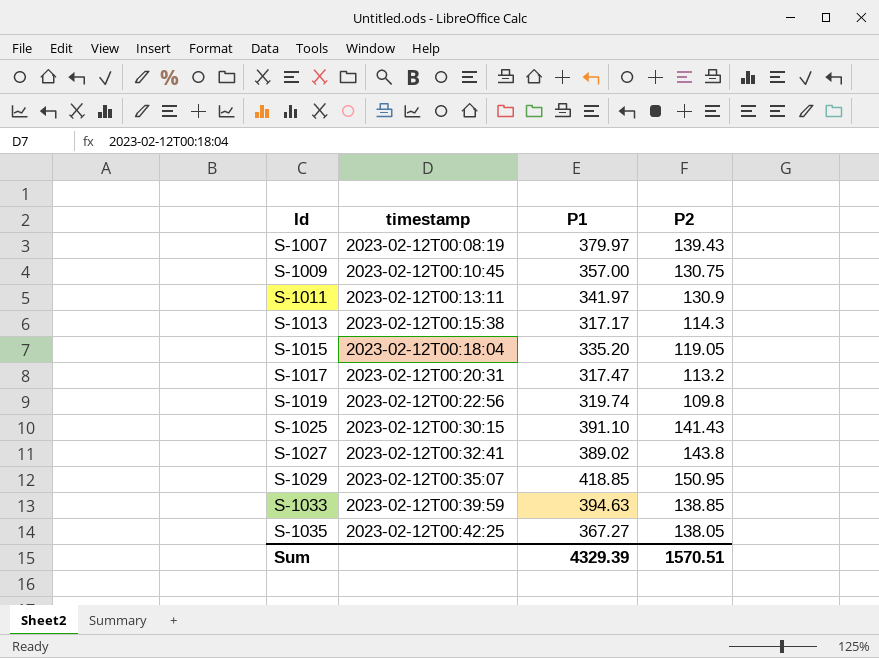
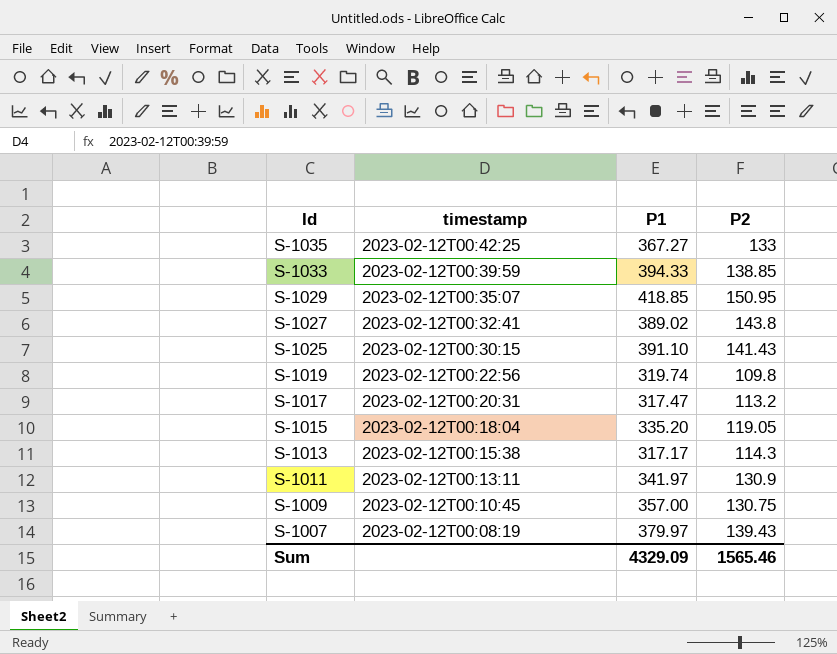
row order: Id ascending -> Id descending
S-1035 | P2: 138.05 -> 133
S-1033 | P1: 394.63 -> 394.33
Sum | P1: 4329.39 -> 4329.09
Sum | P2: 1570.51 -> 1565.46

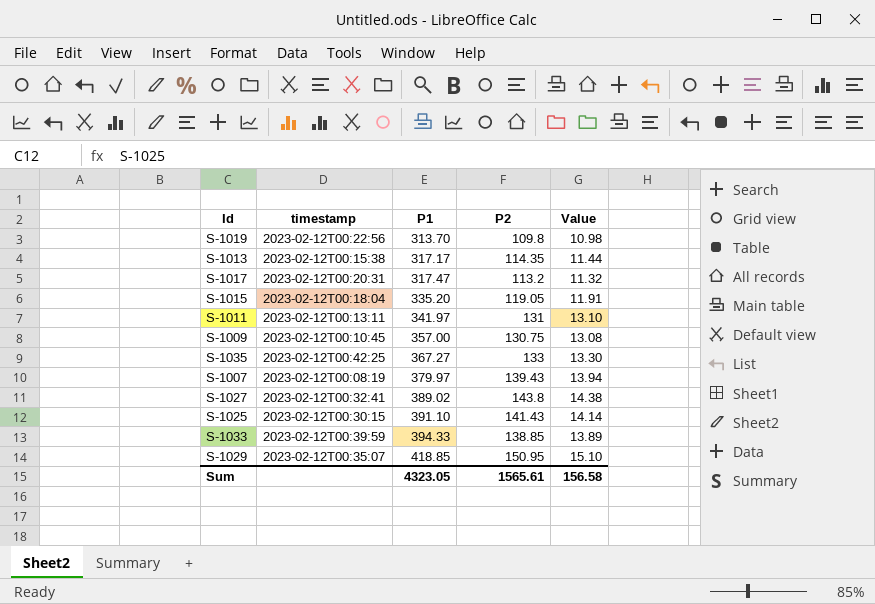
row order: Id descending -> P1 ascending
column Value | formula: none -> [P2] * 0.1
S-1019 | P1: 319.74 -> 313.70
S-1013 | P2: 114.3 -> 114.35
S-1011 | P2: 130.9 -> 131
Sum | P1: 4329.09 -> 4323.05
Sum | P2: 1565.46 -> 1565.61

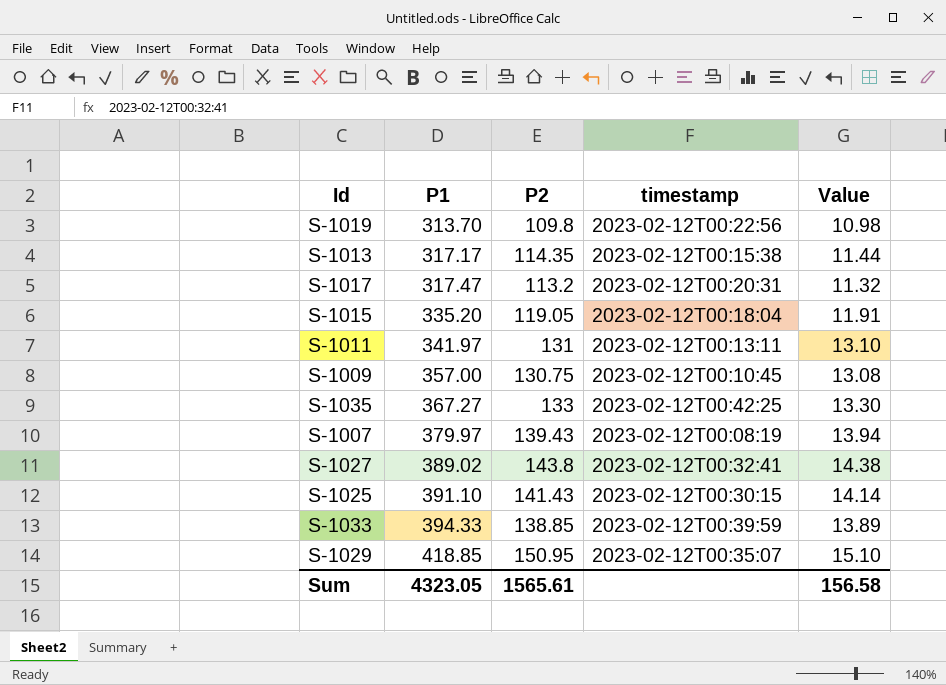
column timestamp | position: 2 -> 4

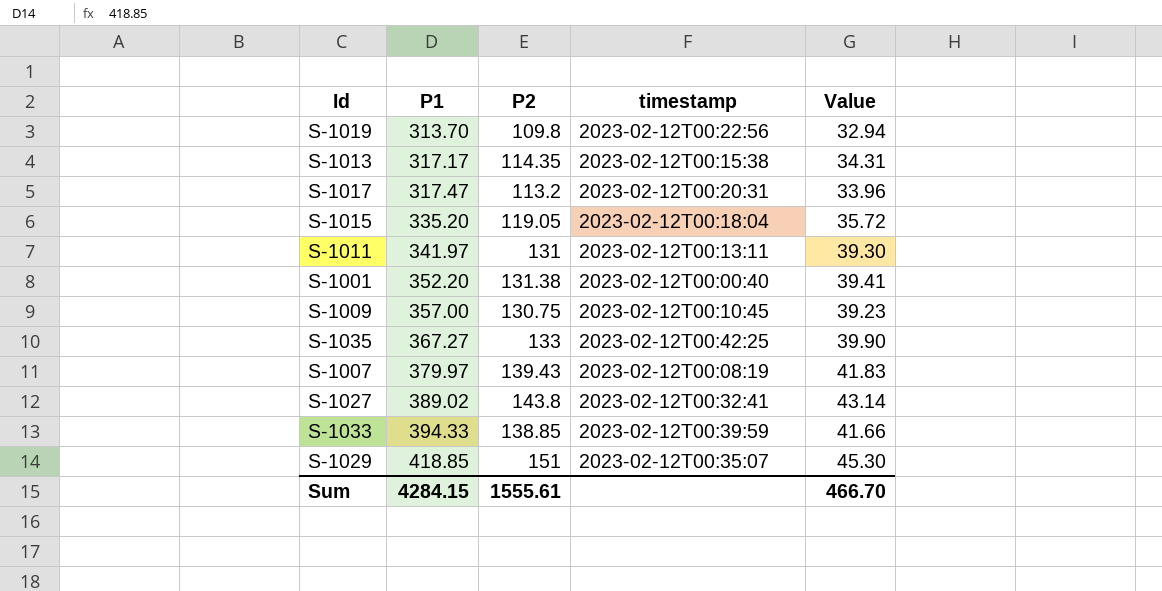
column Value | formula: [P2] * 0.1 -> [P2] * 0.3
row S-1025: 391.10 | 141.43 | 2023-02-12T00:30:15 | 14.14 -> none
row S-1001: none -> 352.20 | 131.38 | 2023-02-12T00:00:40 | 39.41
S-1029 | P2: 150.95 -> 151
Sum | P1: 4323.05 -> 4284.15
Sum | P2: 1565.61 -> 1555.61
Sum | Value: 156.58 -> 466.70

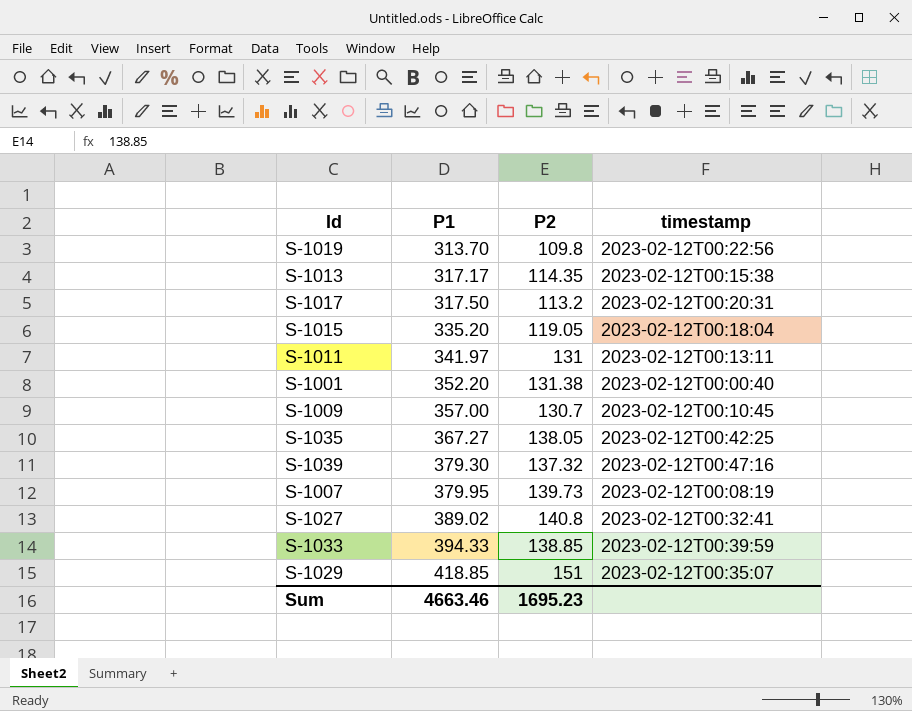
column Value | formula: [P2] * 0.3 -> none
S-1017 | P1: 317.47 -> 317.50
S-1009 | P2: 130.75 -> 130.7
S-1035 | P2: 133 -> 138.05
row S-1039: none -> 379.30 | 137.32 | 2023-02-12T00:47:16
S-1007 | P1: 379.97 -> 379.95
S-1007 | P2: 139.43 -> 139.73
S-1027 | P2: 143.8 -> 140.8
Sum | P1: 4284.15 -> 4663.46
Sum | P2: 1555.61 -> 1695.23

